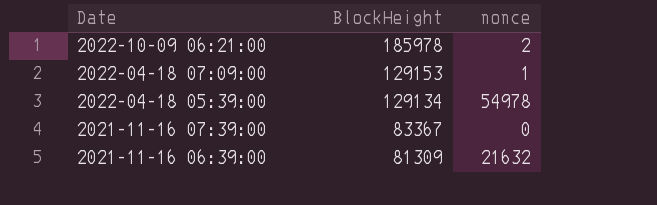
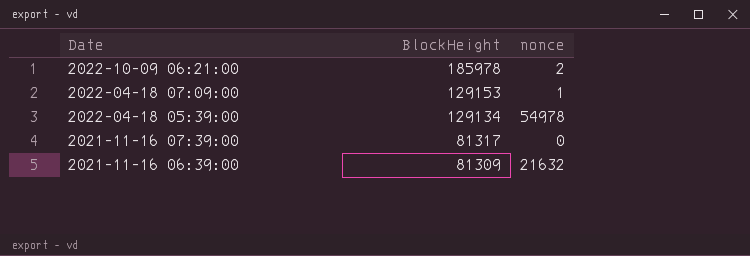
2021-11-16 07:39:00 | BlockHeight: 83367 -> 81317

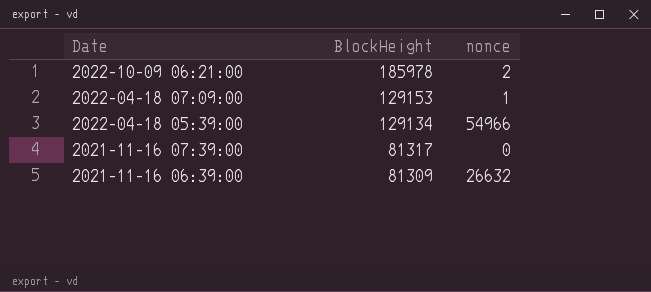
2022-04-18 05:39:00 | nonce: 54978 -> 54966
2021-11-16 06:39:00 | nonce: 21632 -> 26632

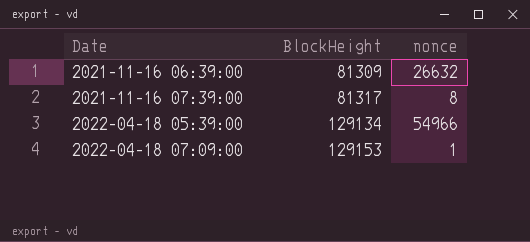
row order: Date descending -> Date ascending
row 2022-10-09 06:21:00: 185978 | 2 -> none
2021-11-16 07:39:00 | nonce: 0 -> 8

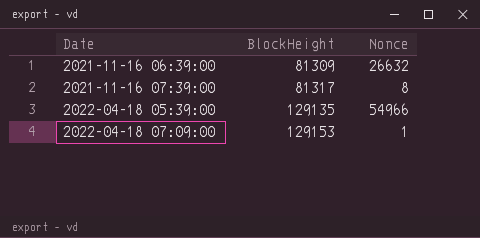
column name: nonce -> Nonce
2022-04-18 05:39:00 | BlockHeight: 129134 -> 129135

